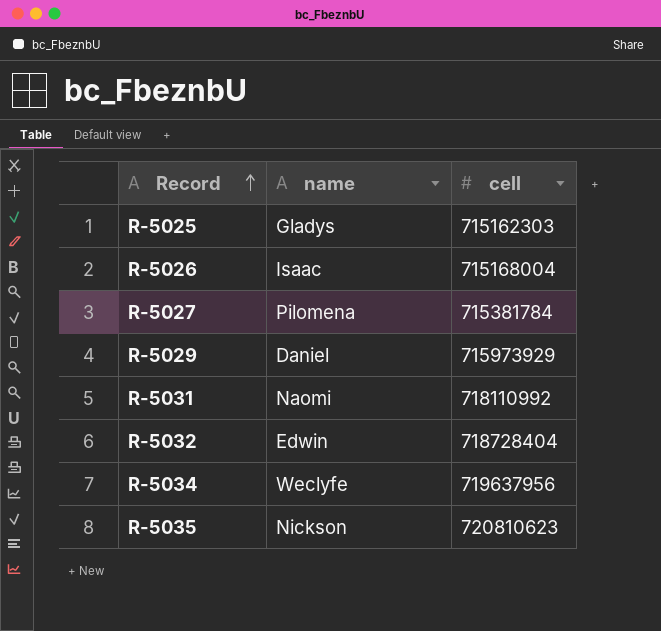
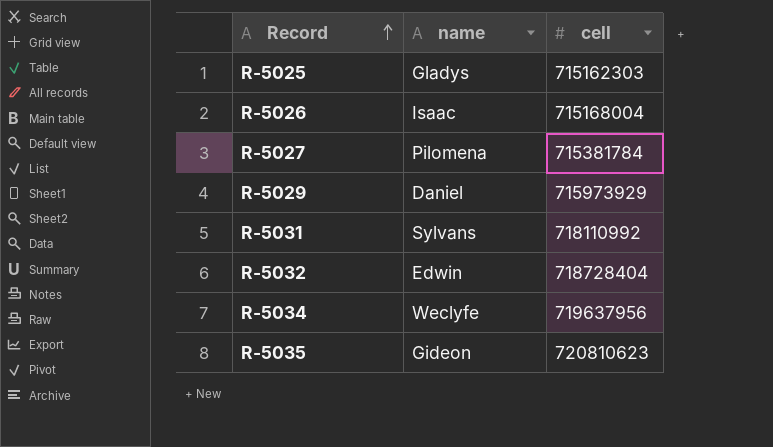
R-5031 | name: Naomi -> Sylvans
R-5035 | name: Nickson -> Gideon

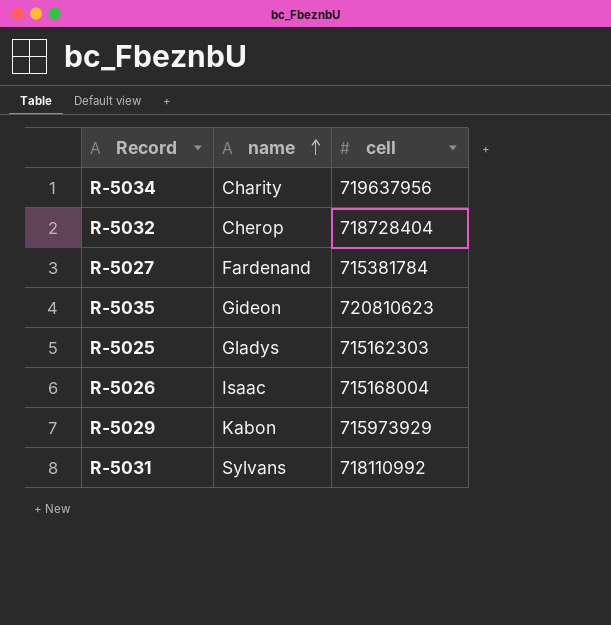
row order: Record ascending -> name ascending
R-5034 | name: Weclyfe -> Charity
R-5032 | name: Edwin -> Cherop
R-5027 | name: Pilomena -> Fardenand
R-5029 | name: Daniel -> Kabon

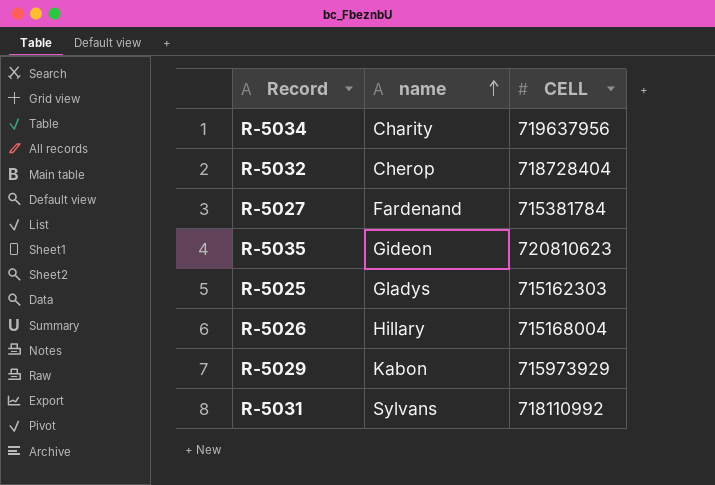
column name: cell -> CELL
R-5026 | name: Isaac -> Hillary

